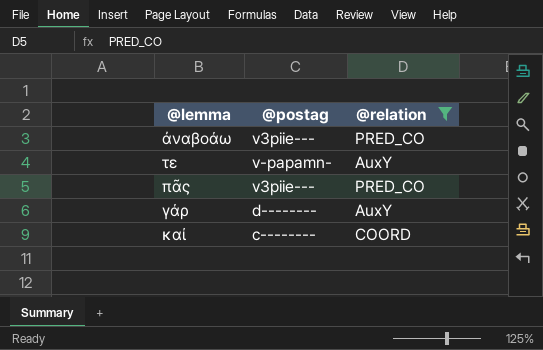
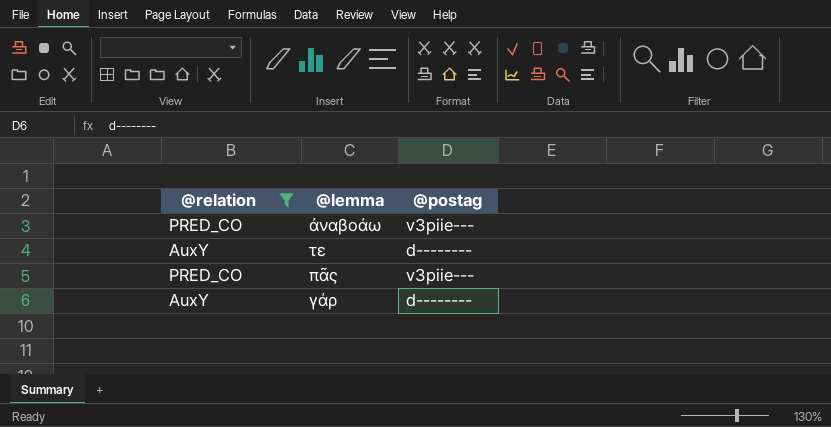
column @relation | position: 3 -> 1
row καί: c-------- | COORD -> none
τε | @postag: v-papamn- -> d--------

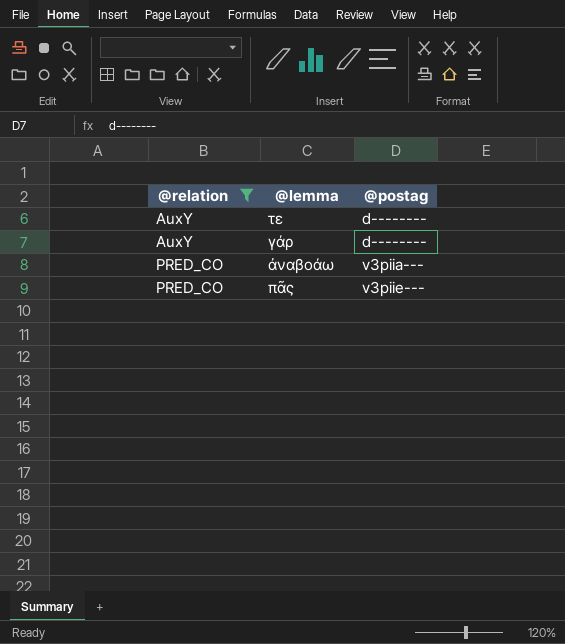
row order: none -> @relation ascending
ἀναβοάω | @postag: v3piie--- -> v3piia---

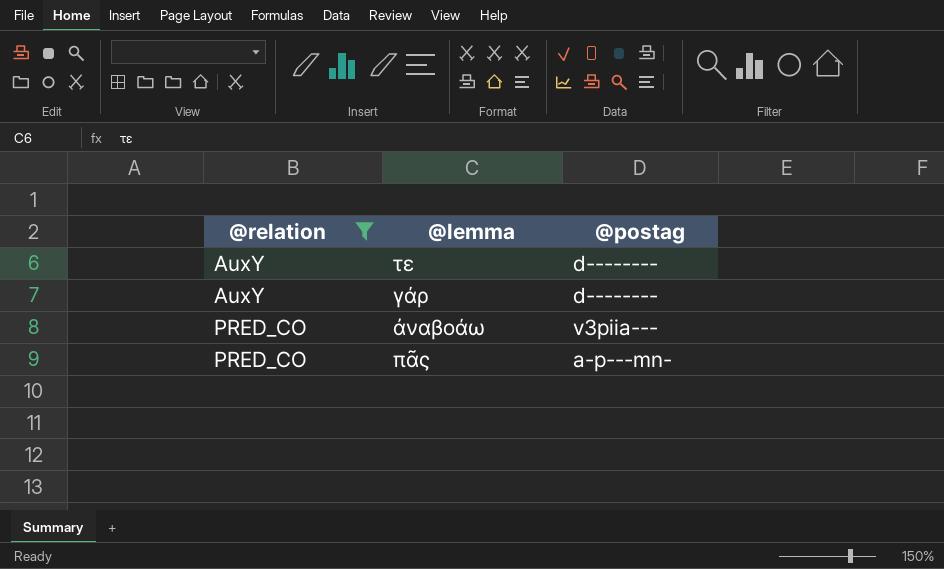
πᾶς | @postag: v3piie--- -> a-p---mn-

